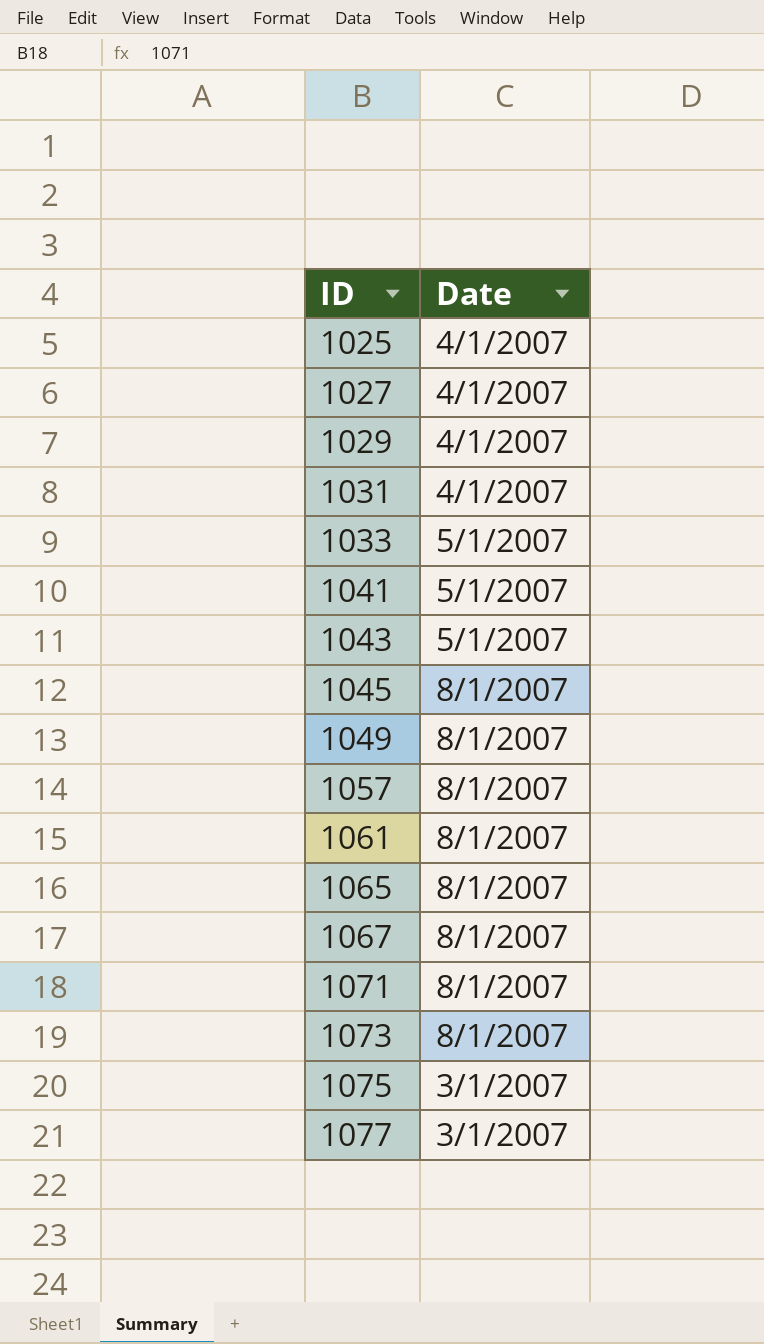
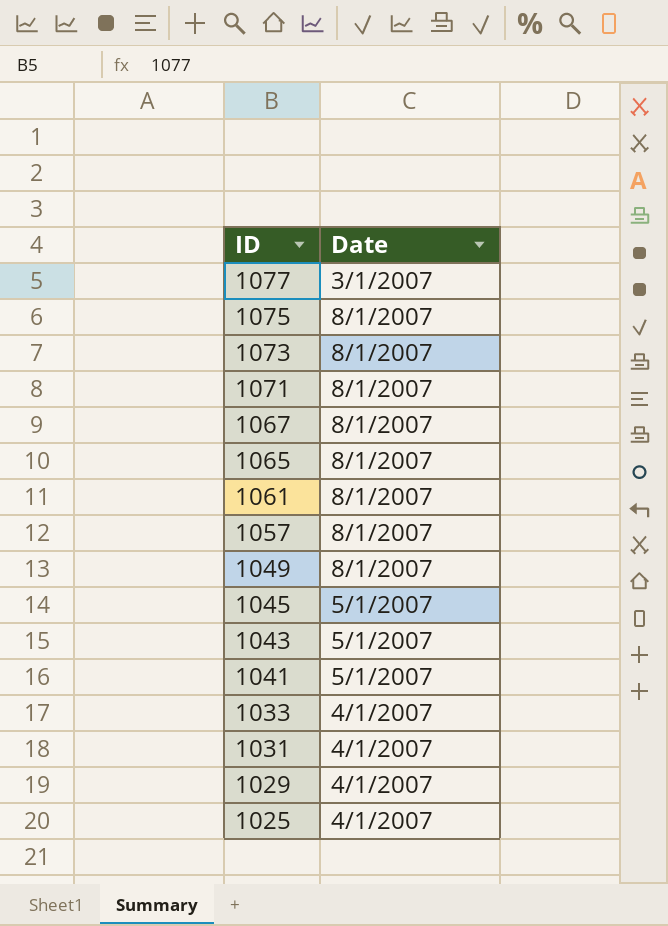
row order: ID ascending -> ID descending
row 1027: 4/1/2007 -> none
1075 | Date: 3/1/2007 -> 8/1/2007
1045 | Date: 8/1/2007 -> 5/1/2007
1033 | Date: 5/1/2007 -> 4/1/2007

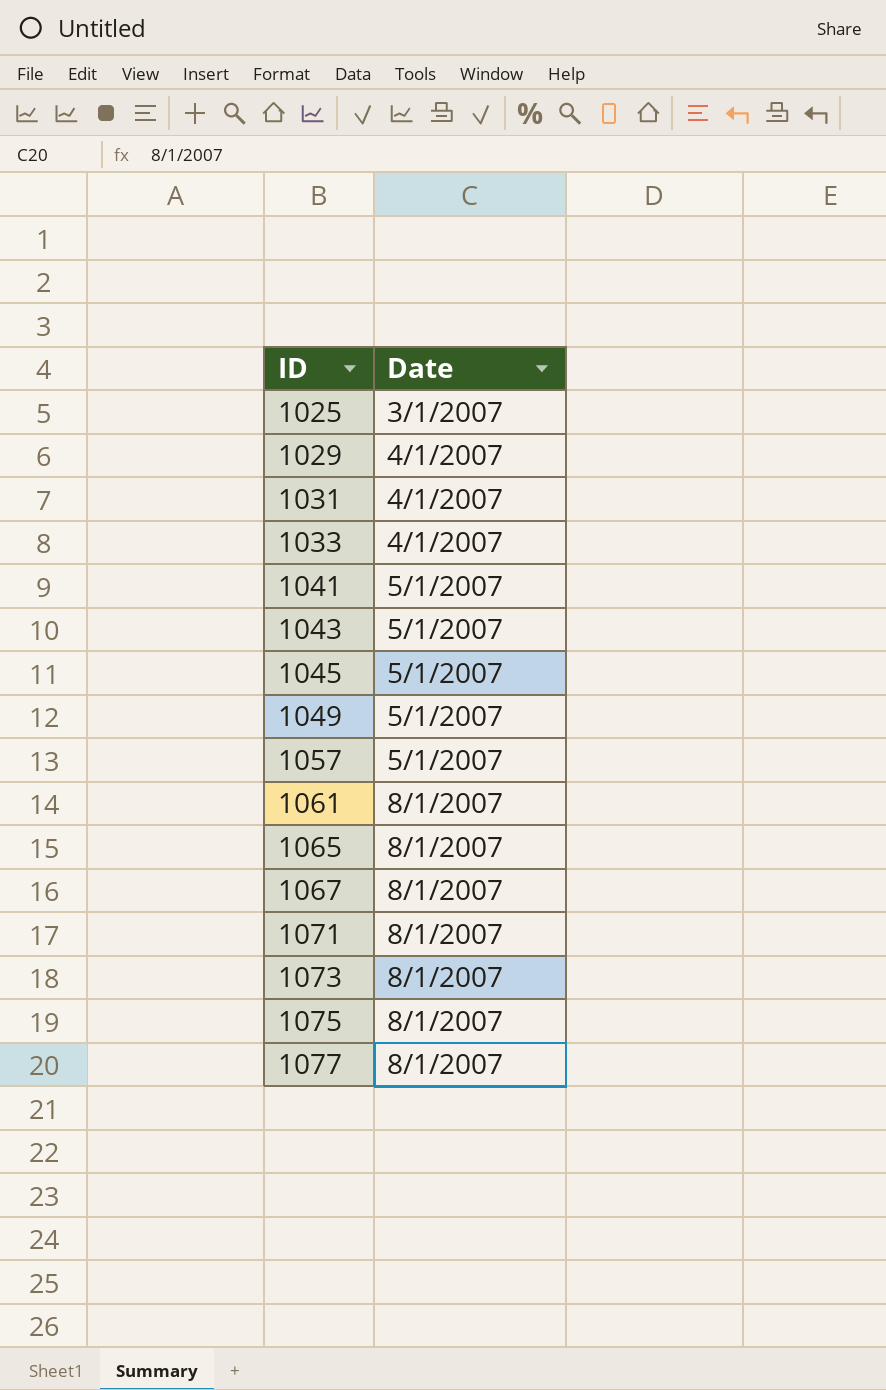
row order: ID descending -> ID ascending
1025 | Date: 4/1/2007 -> 3/1/2007
1049 | Date: 8/1/2007 -> 5/1/2007
1057 | Date: 8/1/2007 -> 5/1/2007
1077 | Date: 3/1/2007 -> 8/1/2007

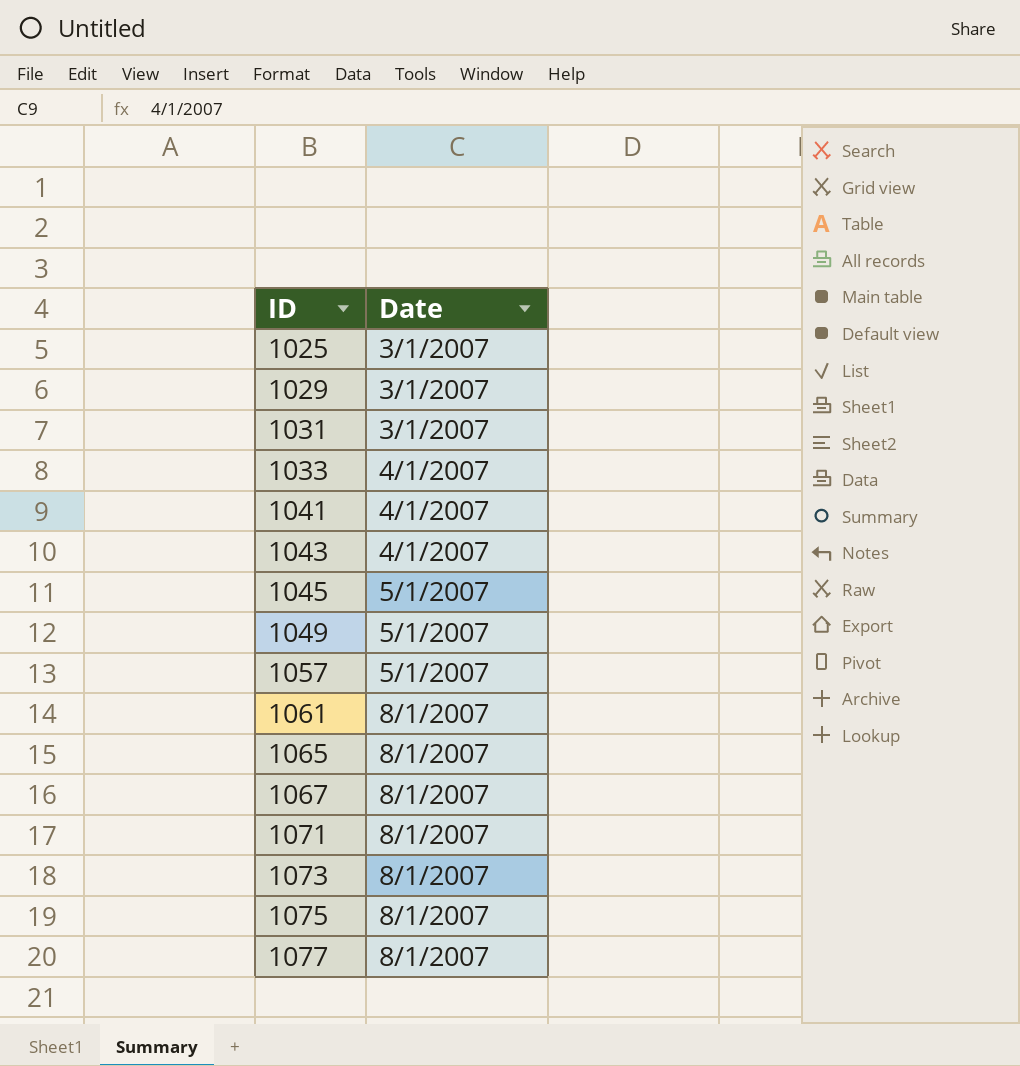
1029 | Date: 4/1/2007 -> 3/1/2007
1031 | Date: 4/1/2007 -> 3/1/2007
1041 | Date: 5/1/2007 -> 4/1/2007
1043 | Date: 5/1/2007 -> 4/1/2007

